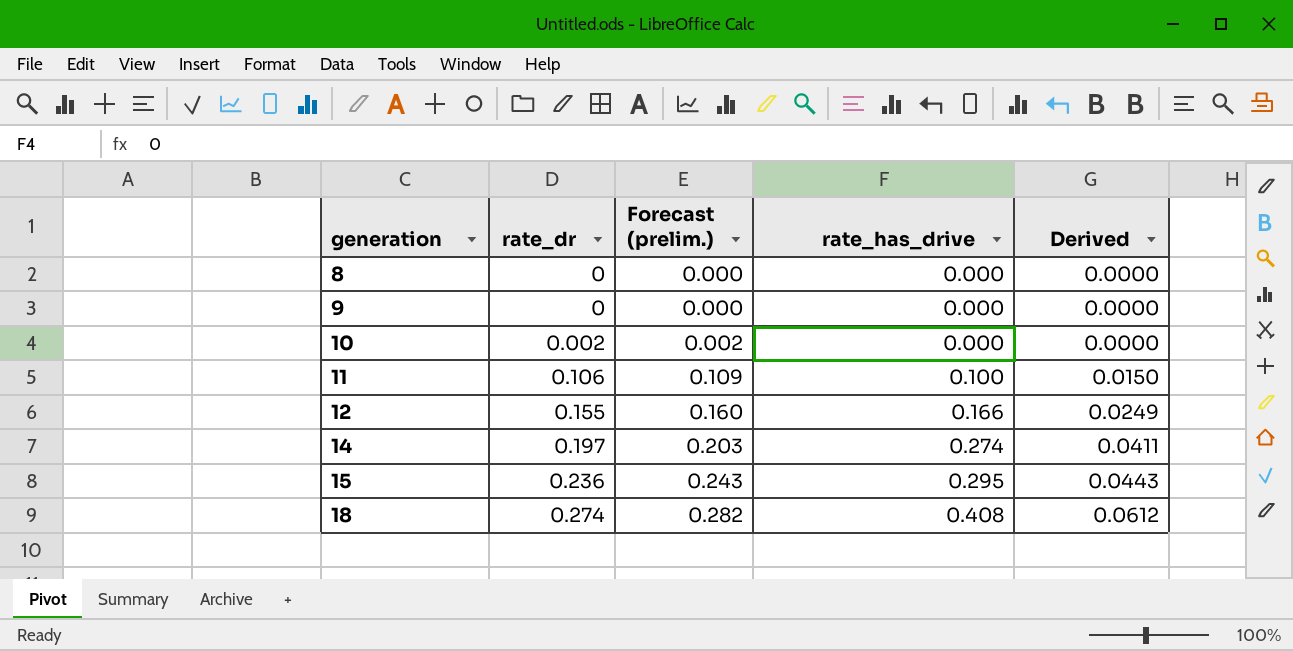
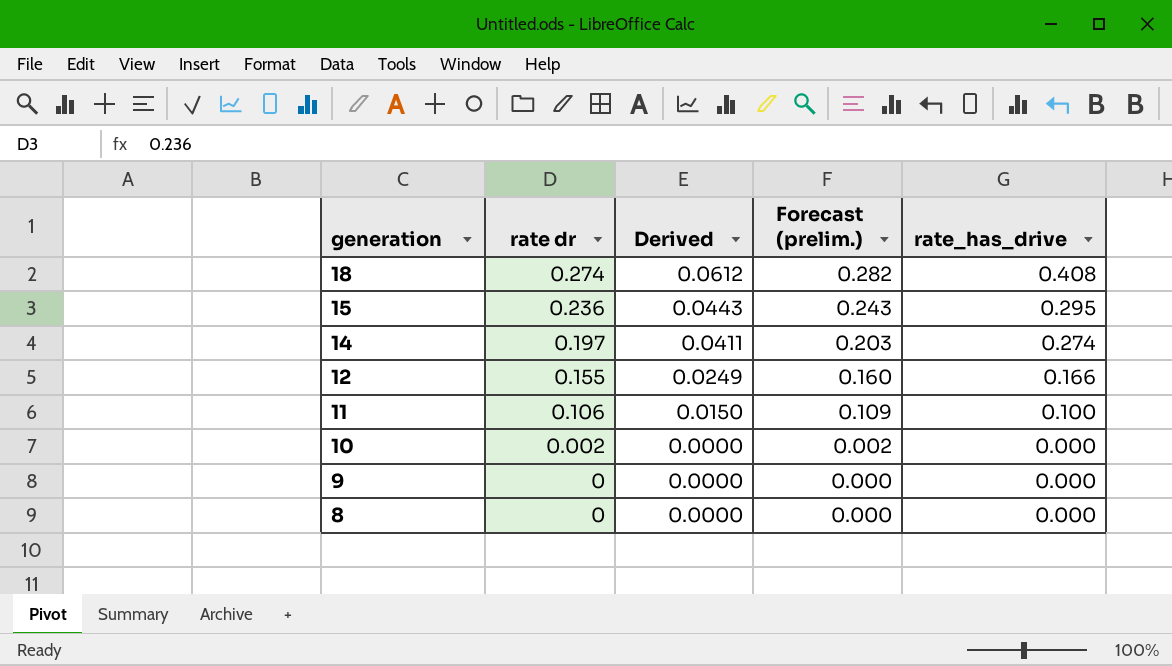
row order: generation ascending -> generation descending
column name: rate_dr -> rate dr
column Derived | position: 5 -> 3

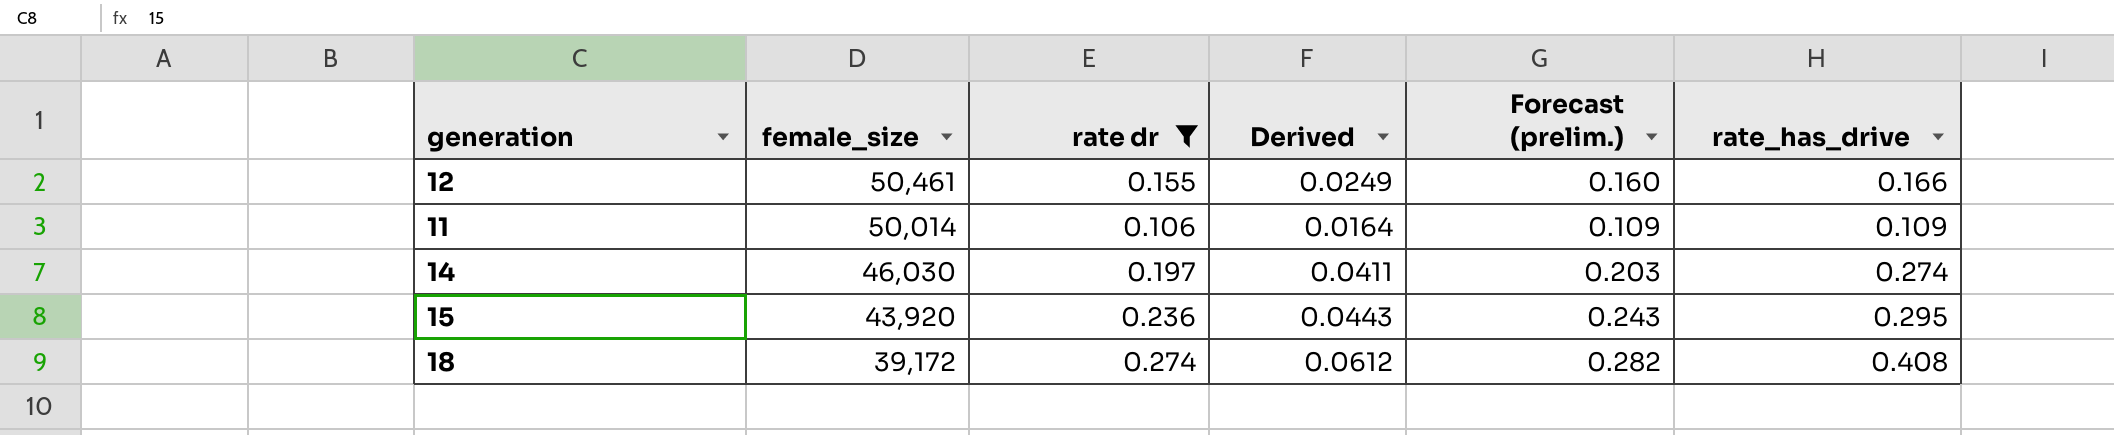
filter: none -> rate dr >= 0.106
row order: generation descending -> female_size descending
column female_size | position: none -> 2
11 | Derived: 0.0150 -> 0.0164
11 | rate_has_drive: 0.100 -> 0.109

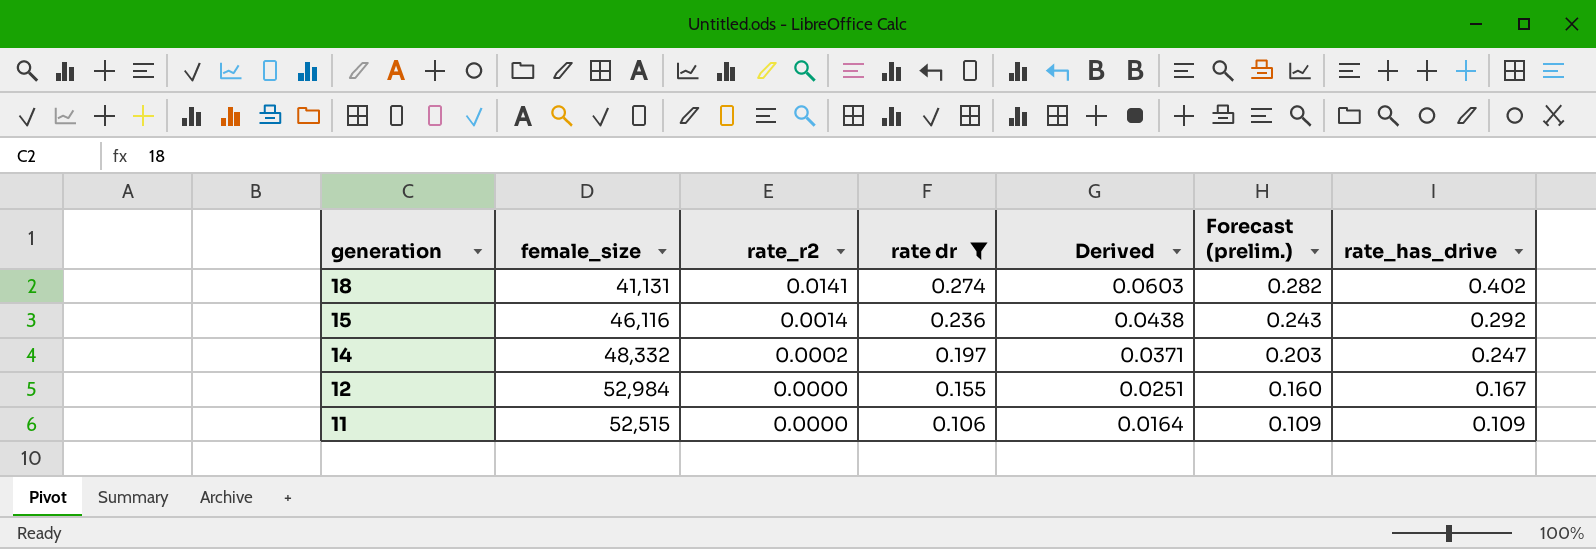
row order: female_size descending -> generation descending
column rate_r2 | position: none -> 3
18 | female_size: 39,172 -> 41,131
18 | Derived: 0.0612 -> 0.0603
18 | rate_has_drive: 0.408 -> 0.402
15 | female_size: 43,920 -> 46,116
15 | Derived: 0.0443 -> 0.0438
15 | rate_has_drive: 0.295 -> 0.292
14 | female_size: 46,030 -> 48,332
14 | Derived: 0.0411 -> 0.0371
14 | rate_has_drive: 0.274 -> 0.247
12 | female_size: 50,461 -> 52,984
12 | Derived: 0.0249 -> 0.0251
12 | rate_has_drive: 0.166 -> 0.167
11 | female_size: 50,014 -> 52,515

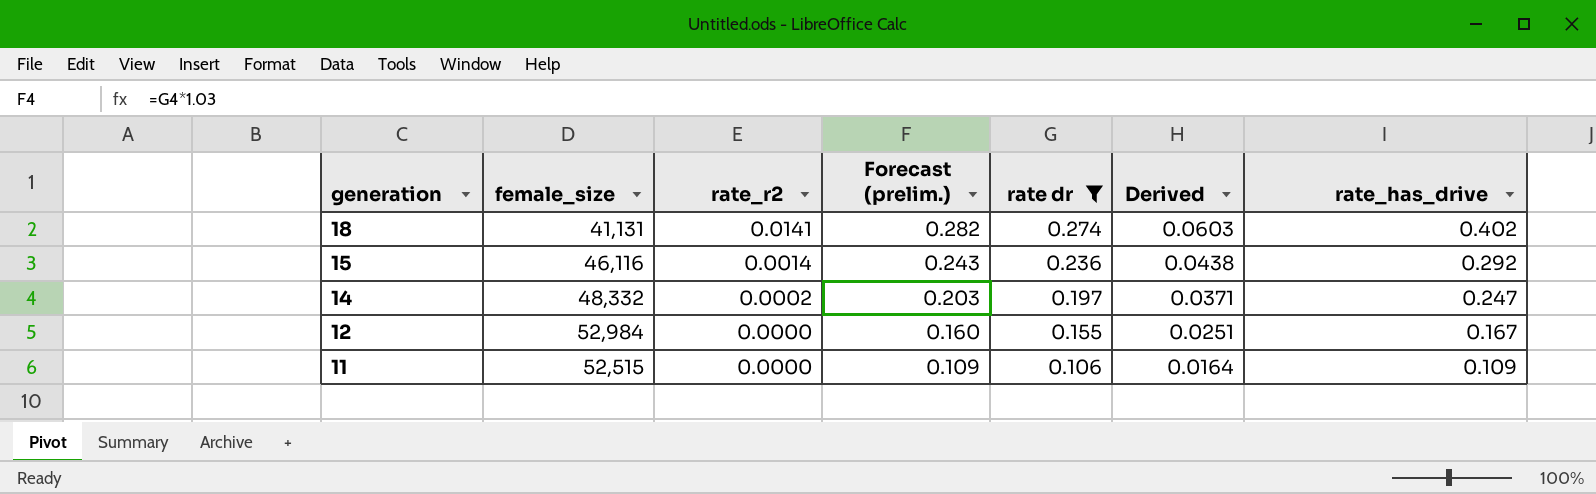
column Forecast (prelim.) | position: 6 -> 4

